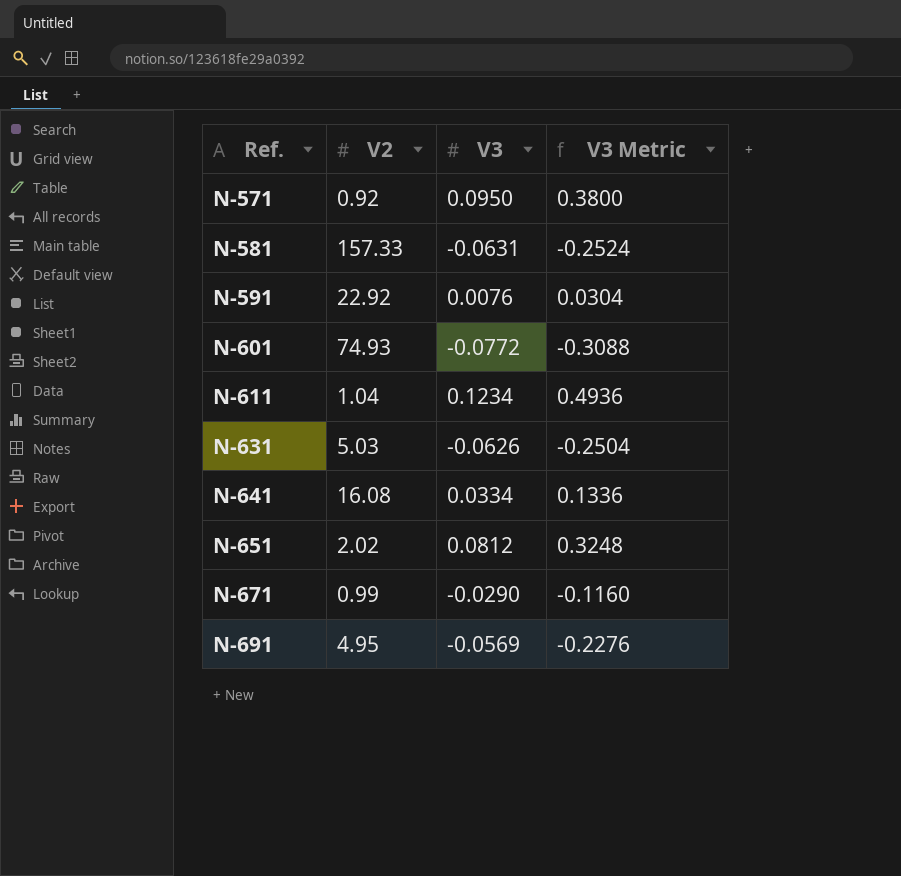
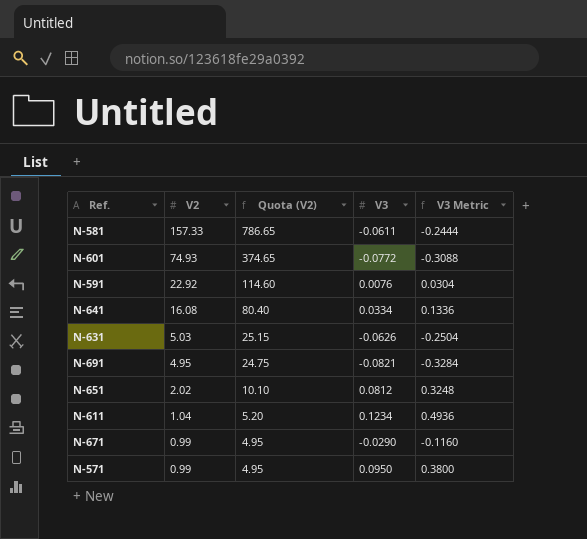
row order: Ref. ascending -> V2 descending
column Quota (V2) | formula: none -> [V2] * 5
N-581 | V3: -0.0631 -> -0.0611
N-581 | V3 Metric: -0.2524 -> -0.2444
N-691 | V3: -0.0569 -> -0.0821
N-691 | V3 Metric: -0.2276 -> -0.3284
N-571 | V2: 0.92 -> 0.99

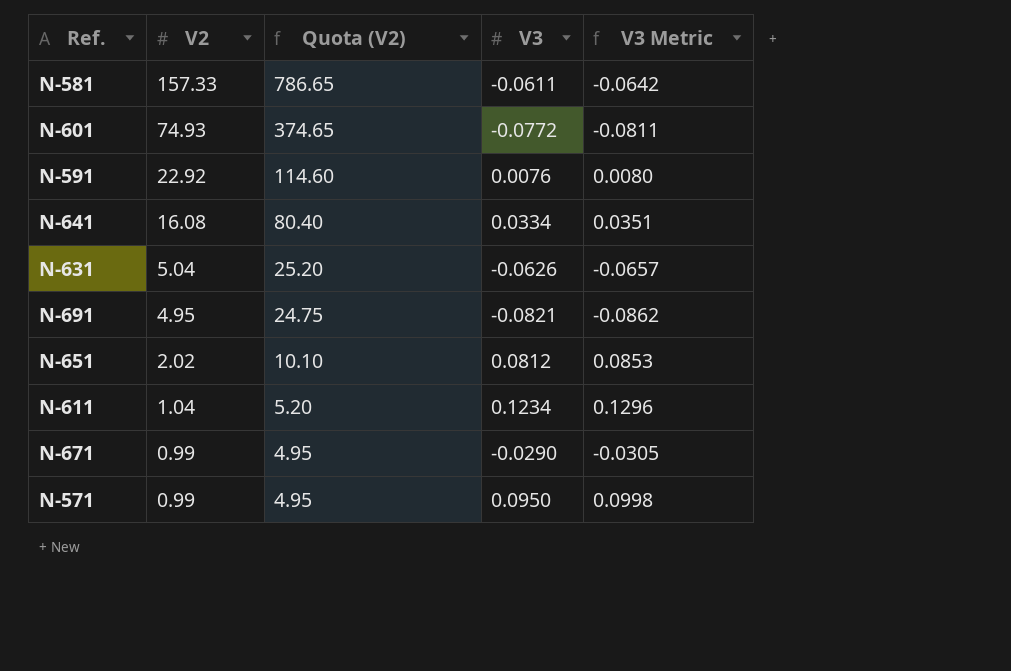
column V3 Metric | formula: [V3] * 4 -> [V3] * 1.05
N-631 | V2: 5.03 -> 5.04
N-631 | Quota (V2): 25.15 -> 25.20

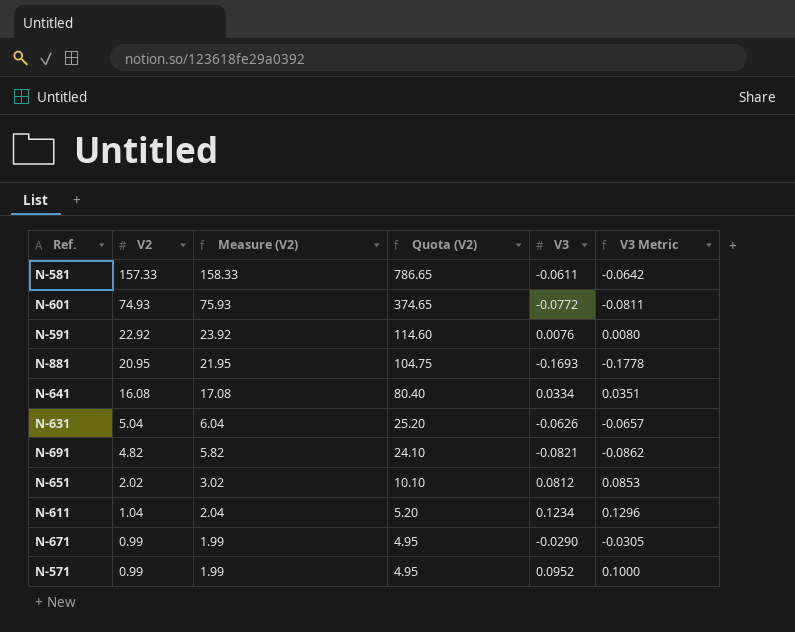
column Measure (V2) | formula: none -> [V2] + 1
row N-881: none -> 20.95 | 21.95 | 104.75 | -0.1693 | -0.1778
N-691 | V2: 4.95 -> 4.82
N-691 | Quota (V2): 24.75 -> 24.10
N-571 | V3: 0.0950 -> 0.0952
N-571 | V3 Metric: 0.0998 -> 0.1000

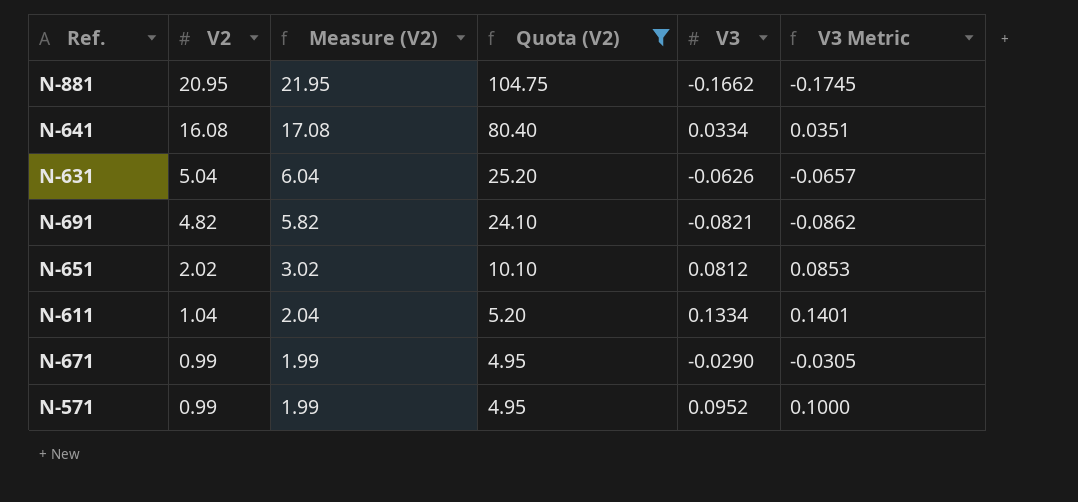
filter: none -> Quota (V2) <= 104.75
N-881 | V3: -0.1693 -> -0.1662
N-881 | V3 Metric: -0.1778 -> -0.1745
N-611 | V3: 0.1234 -> 0.1334
N-611 | V3 Metric: 0.1296 -> 0.1401

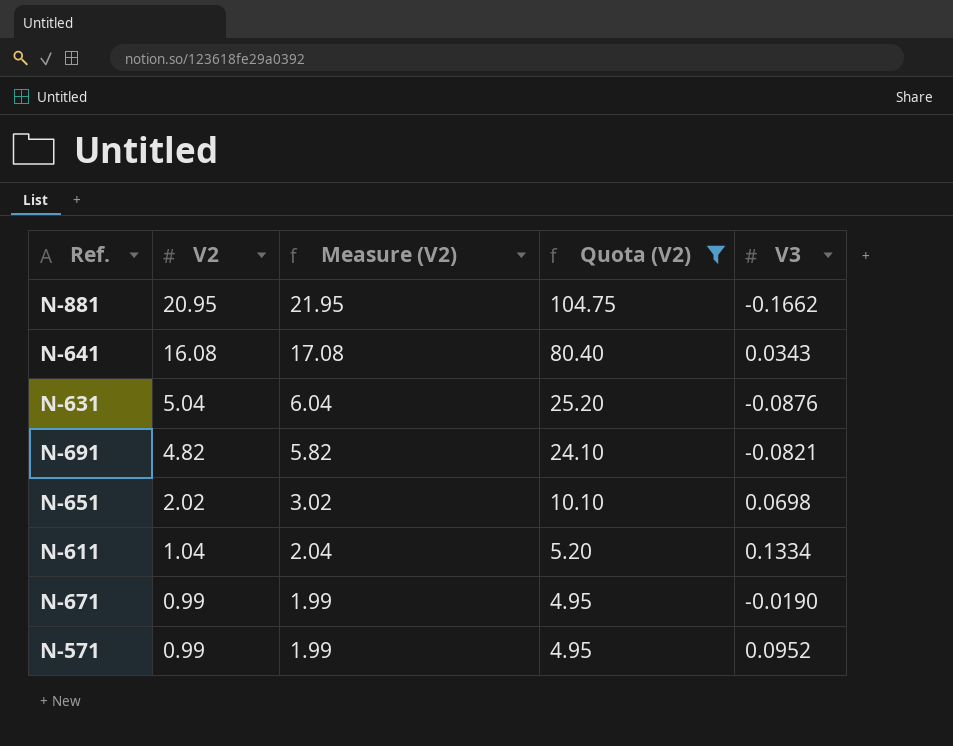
column V3 Metric | formula: [V3] * 1.05 -> none
N-641 | V3: 0.0334 -> 0.0343
N-631 | V3: -0.0626 -> -0.0876
N-651 | V3: 0.0812 -> 0.0698
N-671 | V3: -0.0290 -> -0.0190

